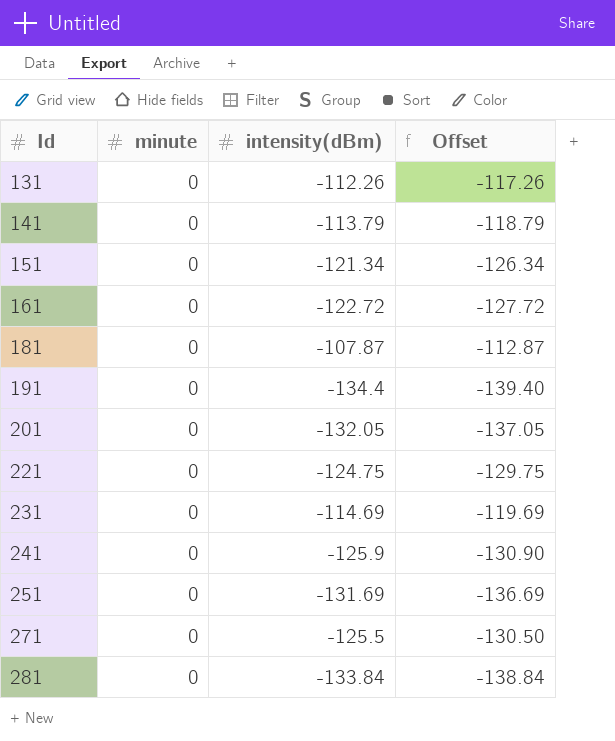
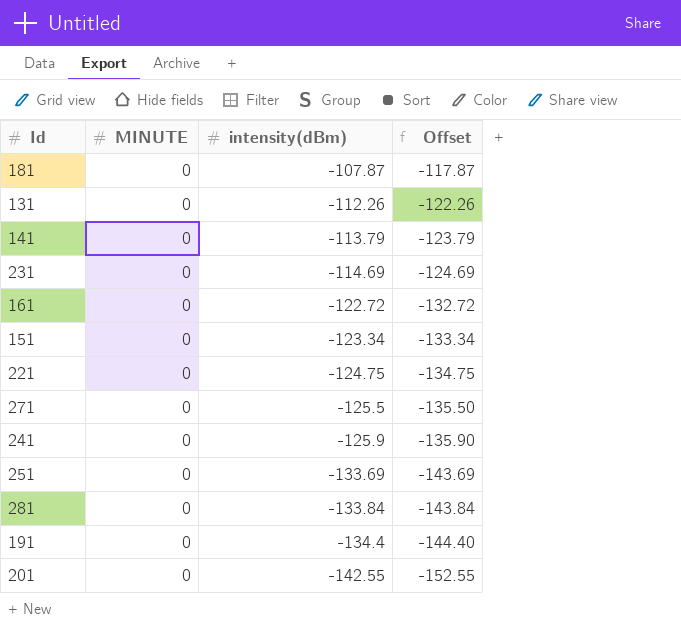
row order: Id ascending -> intensity(dBm) descending
column name: minute -> MINUTE
column Offset | formula: [intensity(dBm)] - 5 -> [intensity(dBm)] - 10
151 | intensity(dBm): -121.34 -> -123.34
251 | intensity(dBm): -131.69 -> -133.69
201 | intensity(dBm): -132.05 -> -142.55

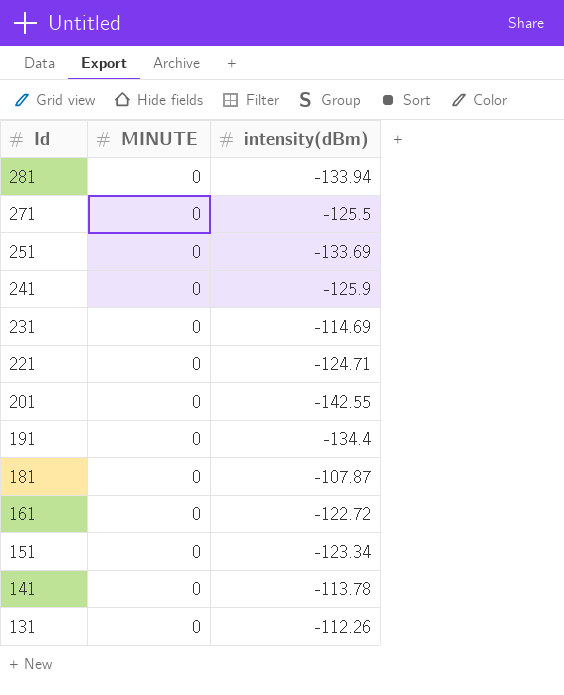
row order: intensity(dBm) descending -> Id descending
column Offset | formula: [intensity(dBm)] - 10 -> none
281 | intensity(dBm): -133.84 -> -133.94
221 | intensity(dBm): -124.75 -> -124.71
141 | intensity(dBm): -113.79 -> -113.78

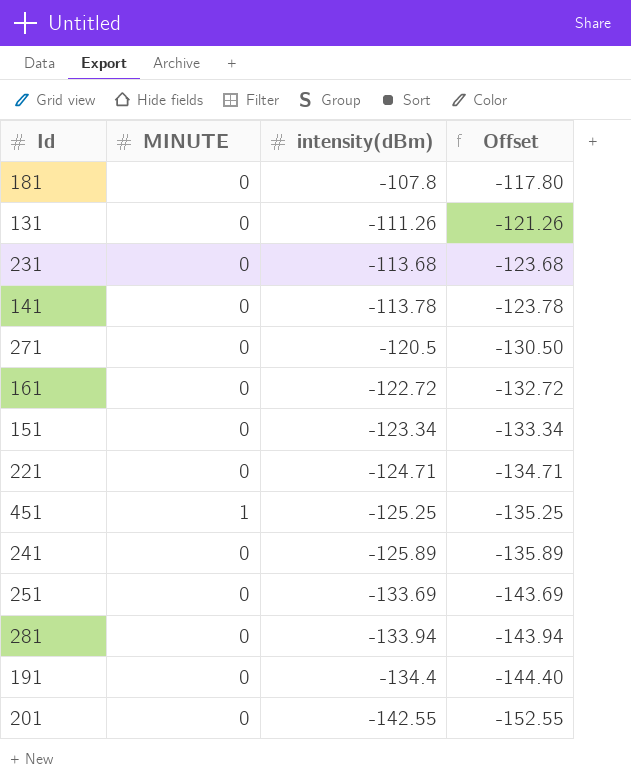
row order: Id descending -> intensity(dBm) descending
column Offset | formula: none -> [intensity(dBm)] - 10
181 | intensity(dBm): -107.87 -> -107.8
131 | intensity(dBm): -112.26 -> -111.26
231 | intensity(dBm): -114.69 -> -113.68
271 | intensity(dBm): -125.5 -> -120.5
row 451: none -> 1 | -125.25 | -135.25
241 | intensity(dBm): -125.9 -> -125.89

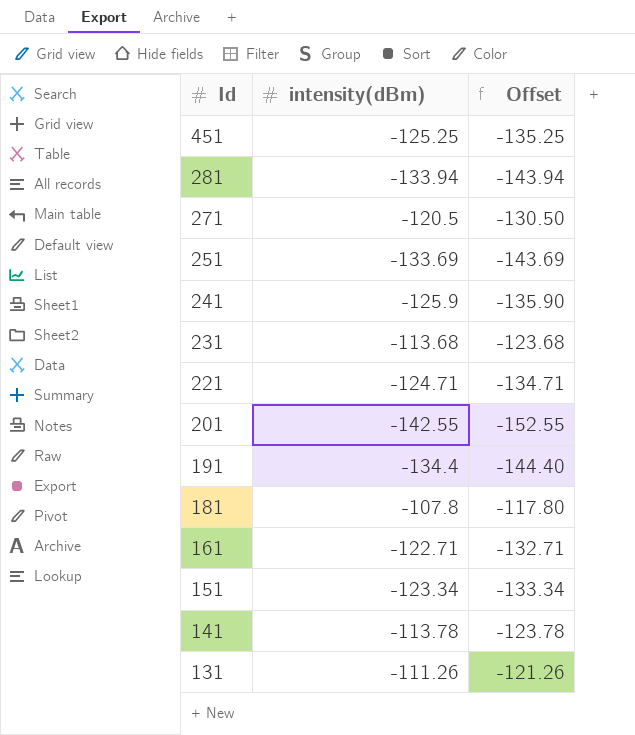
row order: intensity(dBm) descending -> Id descending
column MINUTE | position: 2 -> none
241 | intensity(dBm): -125.89 -> -125.9
241 | Offset: -135.89 -> -135.90
161 | intensity(dBm): -122.72 -> -122.71
161 | Offset: -132.72 -> -132.71

